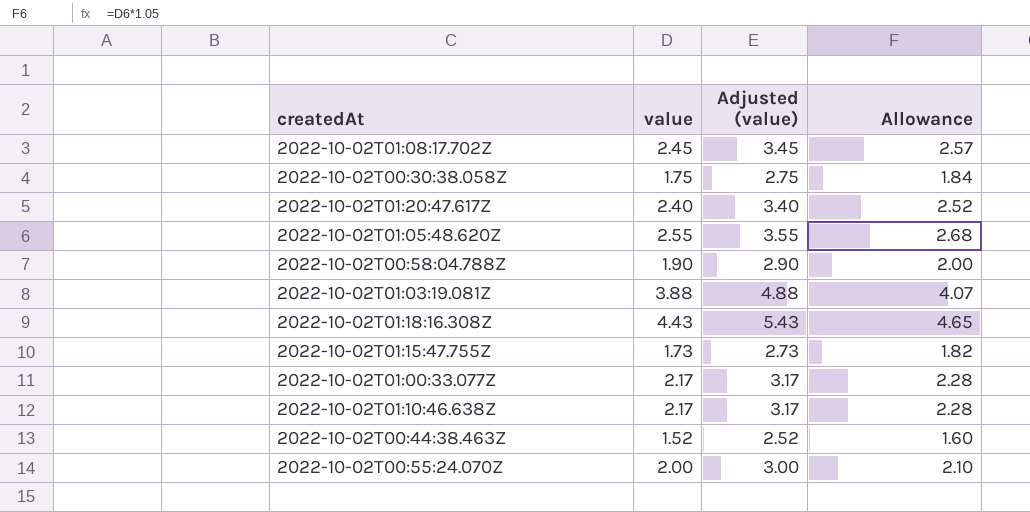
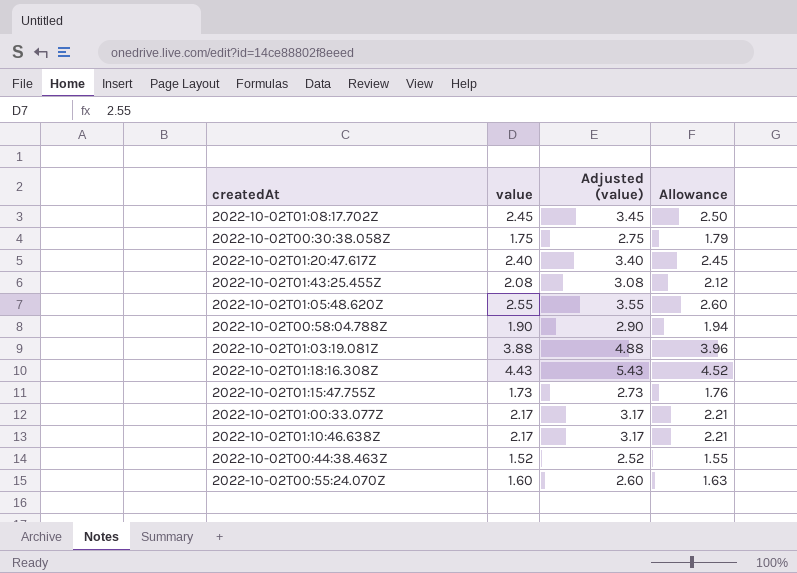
column Allowance | formula: [value] * 1.05 -> [value] * 1.02
row 2022-10-02T01:43:25.455Z: none -> 2.08 | 3.08 | 2.12
2022-10-02T00:55:24.070Z | value: 2.00 -> 1.60
2022-10-02T00:55:24.070Z | Adjusted (value): 3.00 -> 2.60

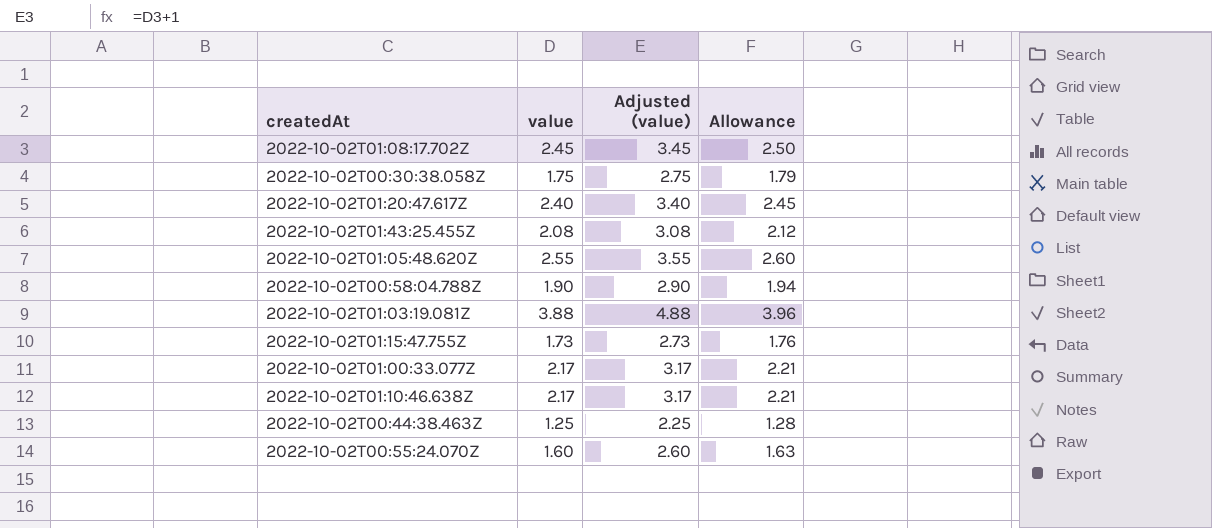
row 2022-10-02T01:18:16.308Z: 4.43 | 5.43 | 4.52 -> none
2022-10-02T00:44:38.463Z | value: 1.52 -> 1.25
2022-10-02T00:44:38.463Z | Adjusted (value): 2.52 -> 2.25
2022-10-02T00:44:38.463Z | Allowance: 1.55 -> 1.28

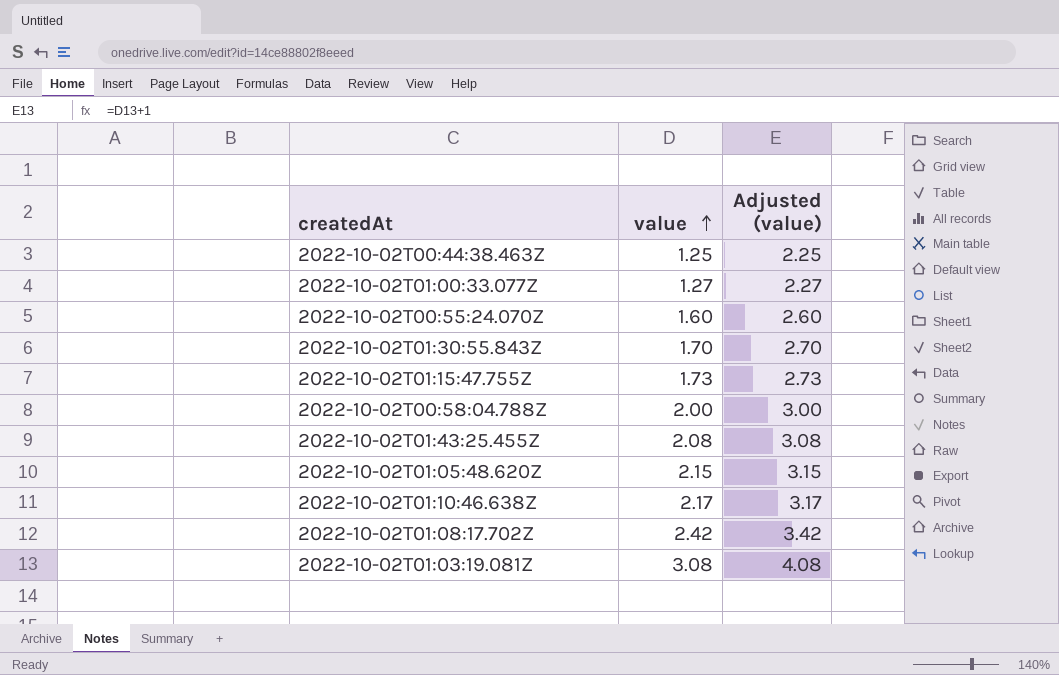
row order: none -> value ascending
column Allowance | formula: [value] * 1.02 -> none
row 2022-10-02T00:30:38.058Z: 1.75 | 2.75 | 1.79 -> none
row 2022-10-02T01:20:47.617Z: 2.40 | 3.40 | 2.45 -> none
2022-10-02T01:00:33.077Z | value: 2.17 -> 1.27
2022-10-02T01:00:33.077Z | Adjusted (value): 3.17 -> 2.27
row 2022-10-02T01:30:55.843Z: none -> 1.70 | 2.70
2022-10-02T00:58:04.788Z | value: 1.90 -> 2.00
2022-10-02T00:58:04.788Z | Adjusted (value): 2.90 -> 3.00
2022-10-02T01:05:48.620Z | value: 2.55 -> 2.15
2022-10-02T01:05:48.620Z | Adjusted (value): 3.55 -> 3.15
2022-10-02T01:08:17.702Z | value: 2.45 -> 2.42
2022-10-02T01:08:17.702Z | Adjusted (value): 3.45 -> 3.42
2022-10-02T01:03:19.081Z | value: 3.88 -> 3.08
2022-10-02T01:03:19.081Z | Adjusted (value): 4.88 -> 4.08

